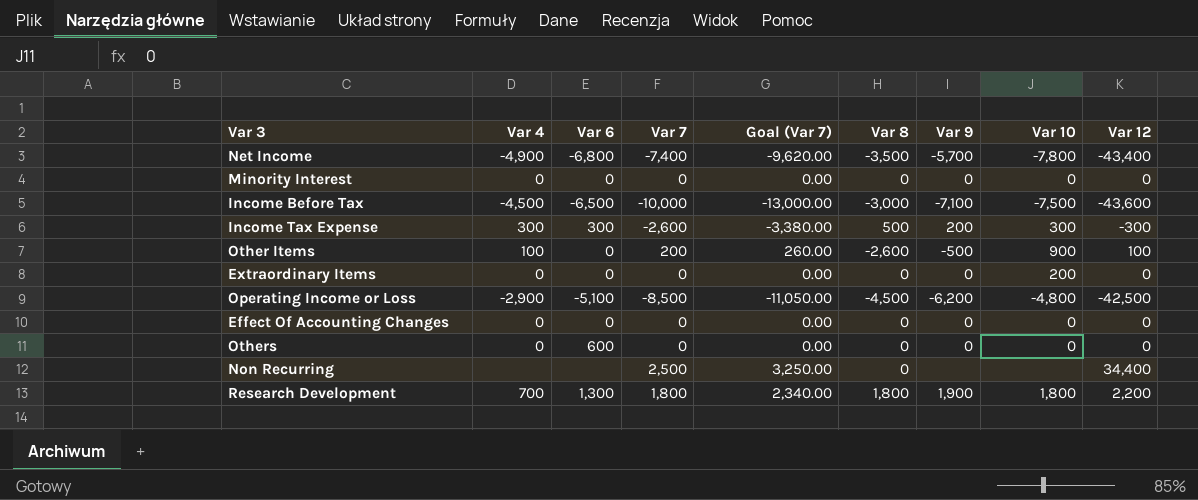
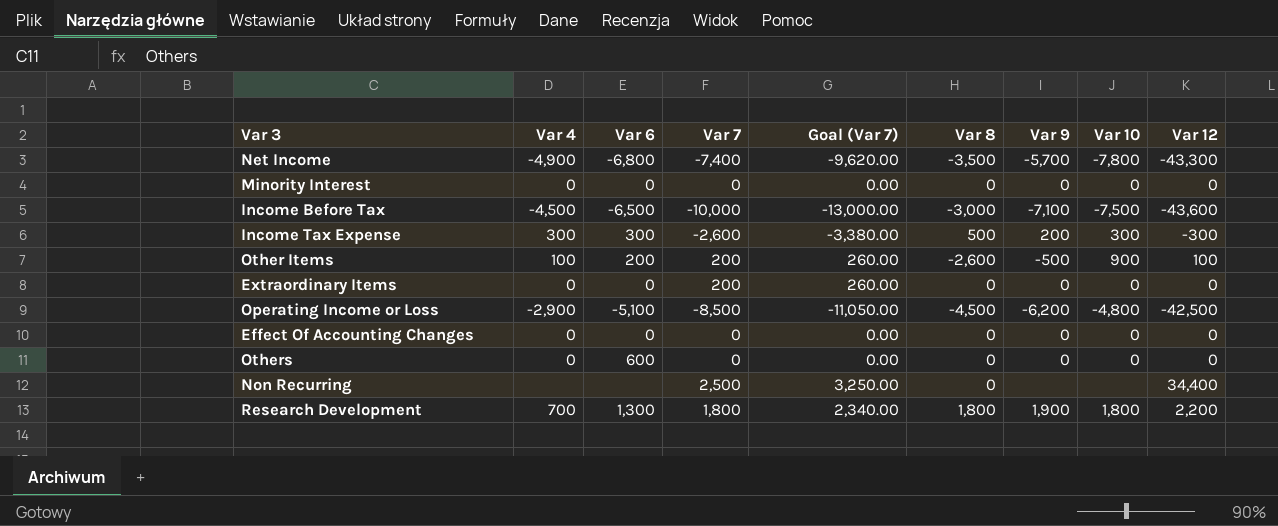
Net Income | Var 12: -43,400 -> -43,300
Other Items | Var 6: 0 -> 200
Extraordinary Items | Var 7: 0 -> 200
Extraordinary Items | Goal (Var 7): 0.00 -> 260.00
Extraordinary Items | Var 10: 200 -> 0

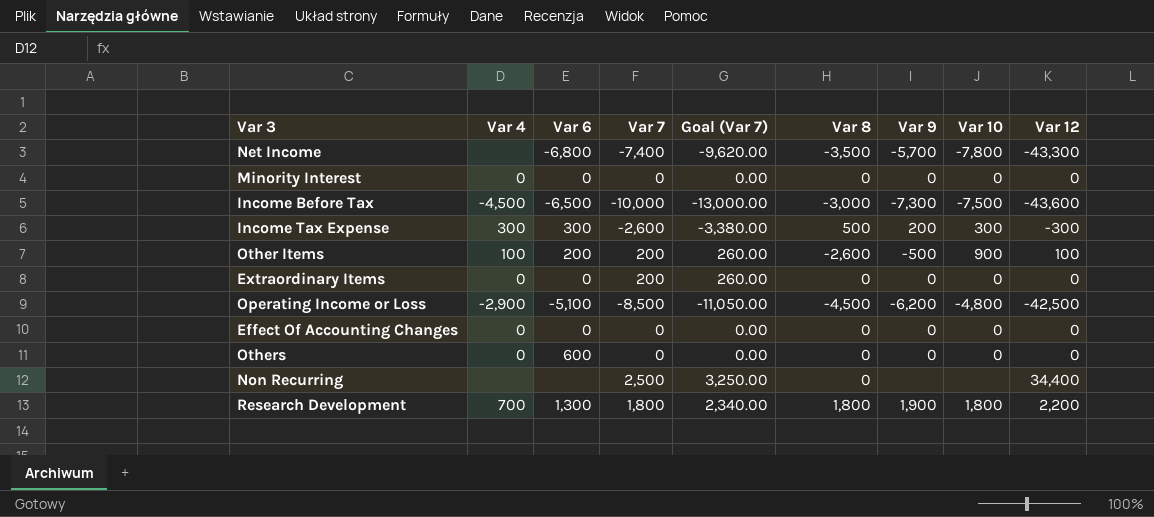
Net Income | Var 4: -4,900 -> none
Income Before Tax | Var 9: -7,100 -> -7,300

